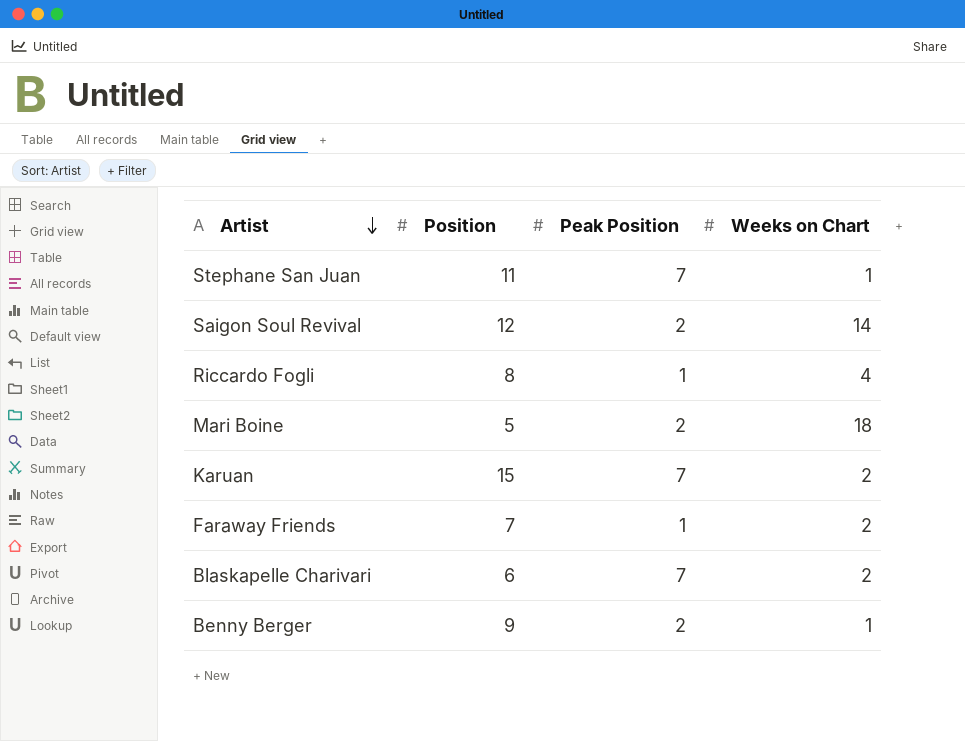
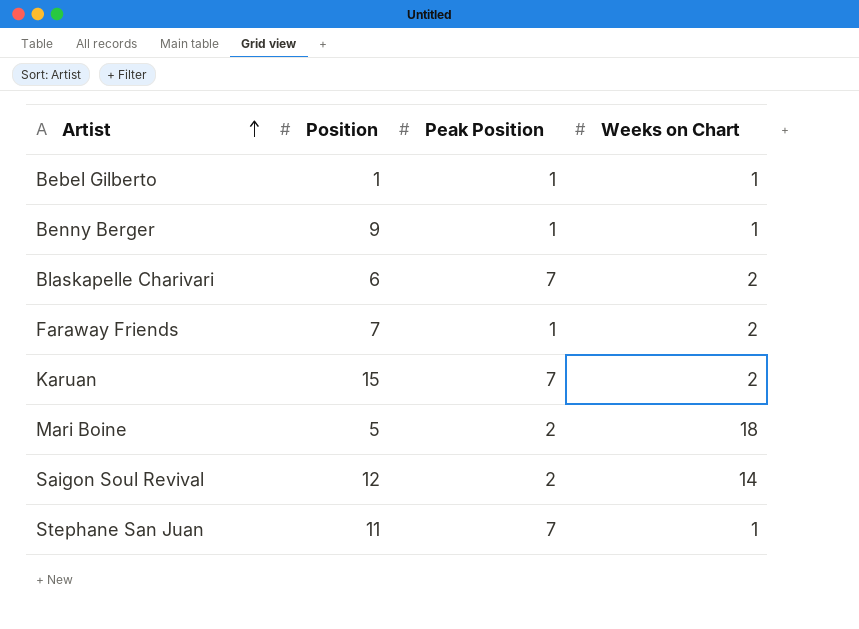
row order: Artist descending -> Artist ascending
row Riccardo Fogli: 8 | 1 | 4 -> none
row Bebel Gilberto: none -> 1 | 1 | 1
Benny Berger | Peak Position: 2 -> 1

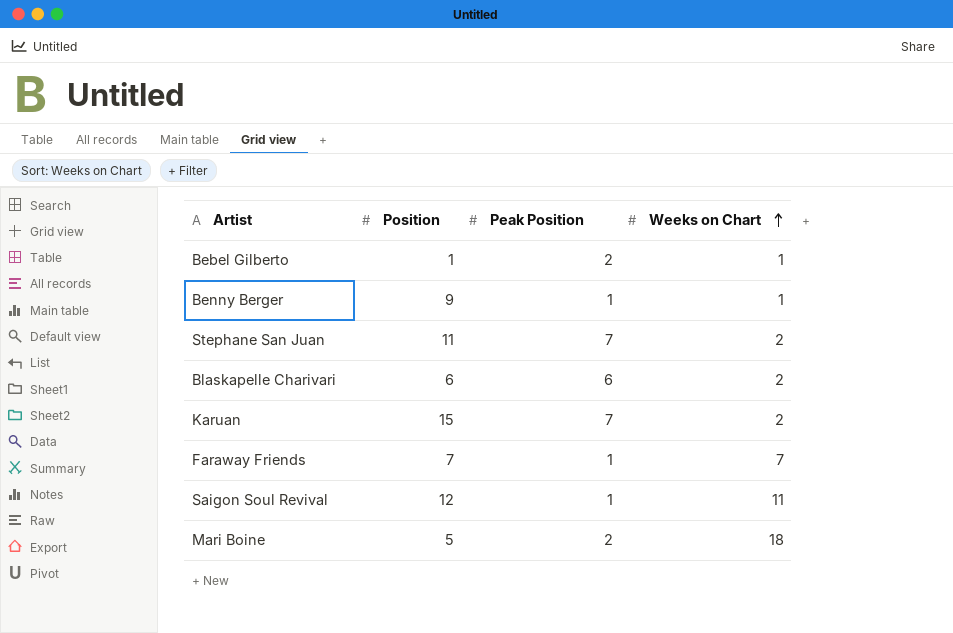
row order: Artist ascending -> Weeks on Chart ascending
Bebel Gilberto | Peak Position: 1 -> 2
Stephane San Juan | Weeks on Chart: 1 -> 2
Blaskapelle Charivari | Peak Position: 7 -> 6
Faraway Friends | Weeks on Chart: 2 -> 7
Saigon Soul Revival | Peak Position: 2 -> 1
Saigon Soul Revival | Weeks on Chart: 14 -> 11

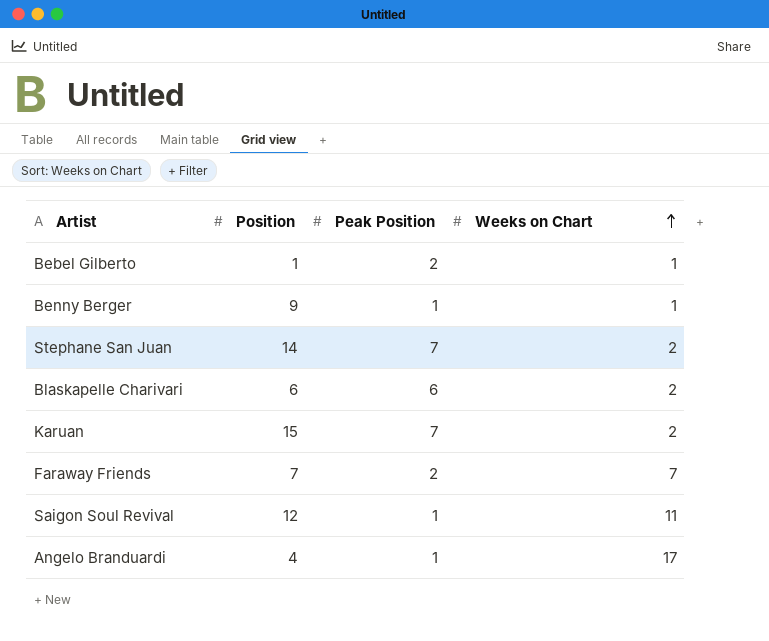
row Mari Boine: 5 | 2 | 18 -> none
Stephane San Juan | Position: 11 -> 14
Faraway Friends | Peak Position: 1 -> 2
row Angelo Branduardi: none -> 4 | 1 | 17

